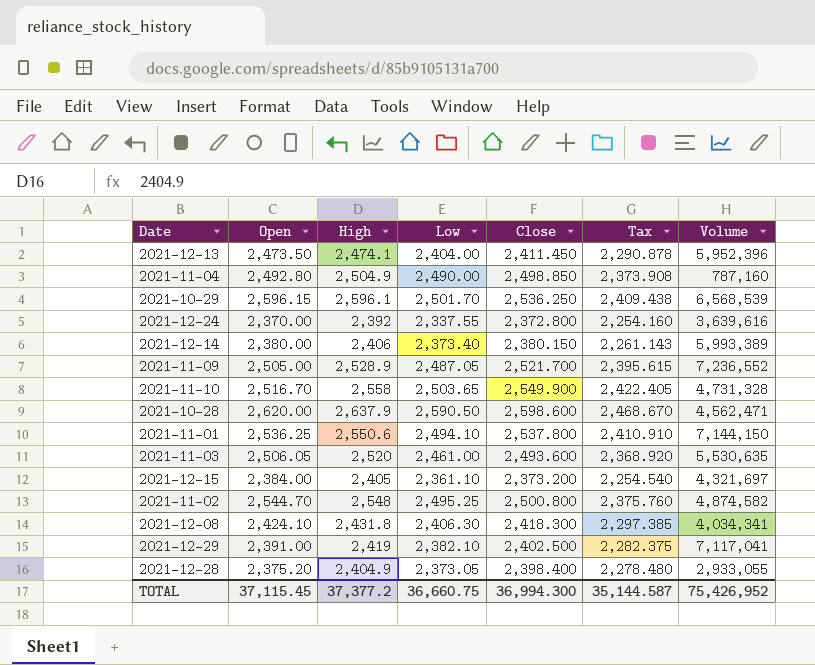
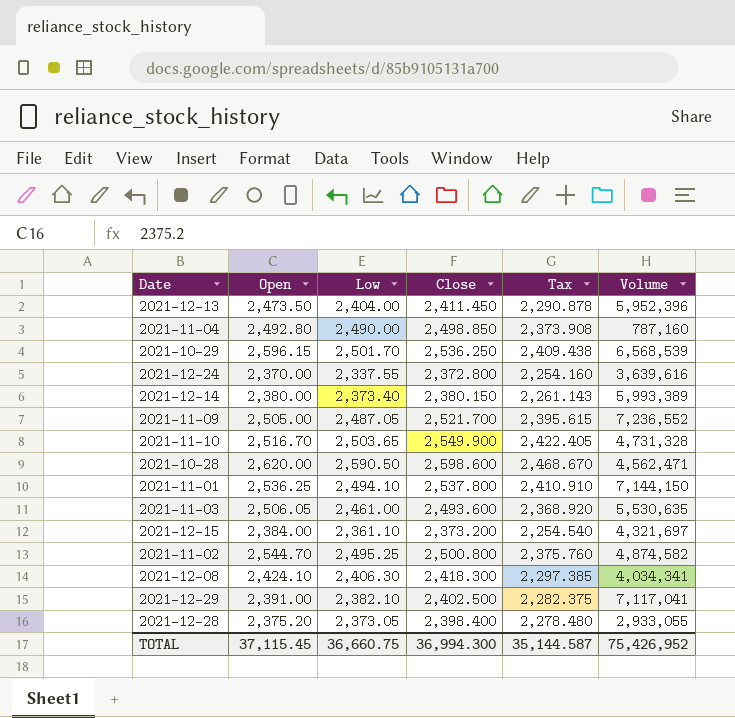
column High | position: 3 -> none

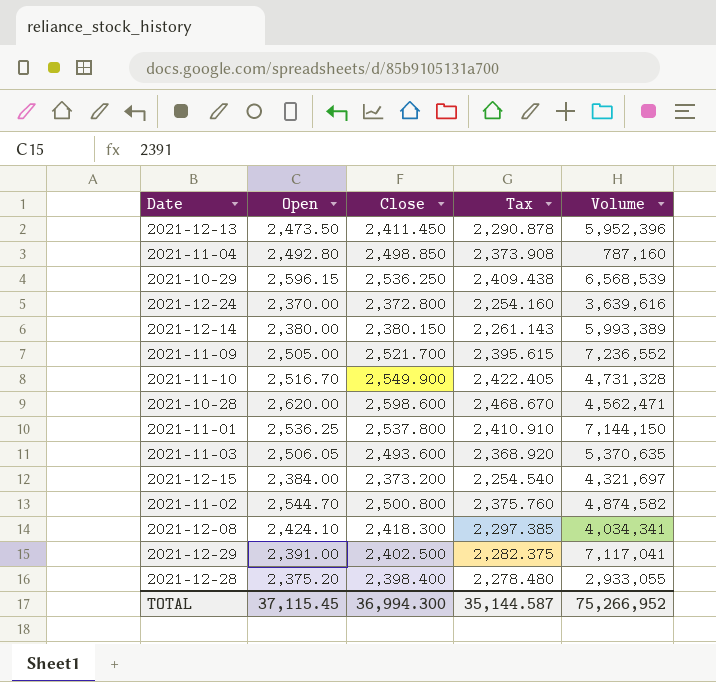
column Low | position: 3 -> none
2021-11-03 | Volume: 5,530,635 -> 5,370,635
TOTAL | Volume: 75,426,952 -> 75,266,952

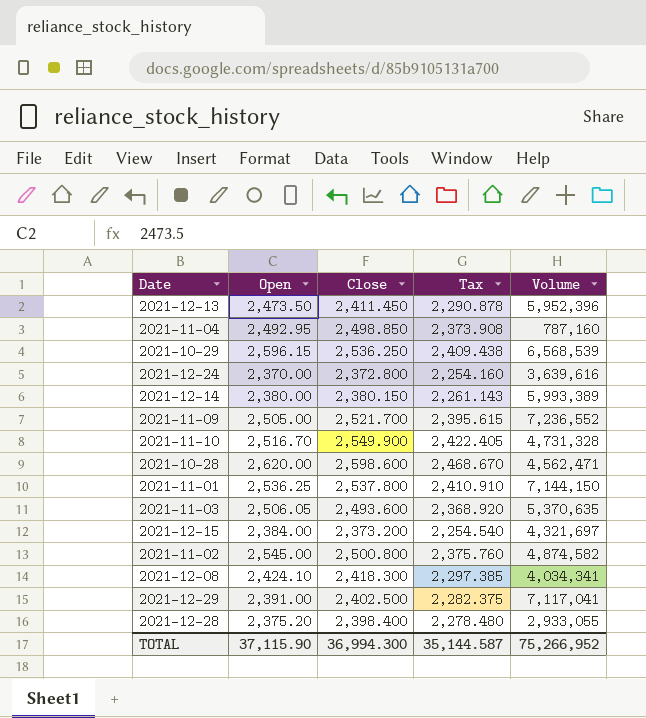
2021-11-04 | Open: 2,492.80 -> 2,492.95
2021-11-02 | Open: 2,544.70 -> 2,545.00
TOTAL | Open: 37,115.45 -> 37,115.90

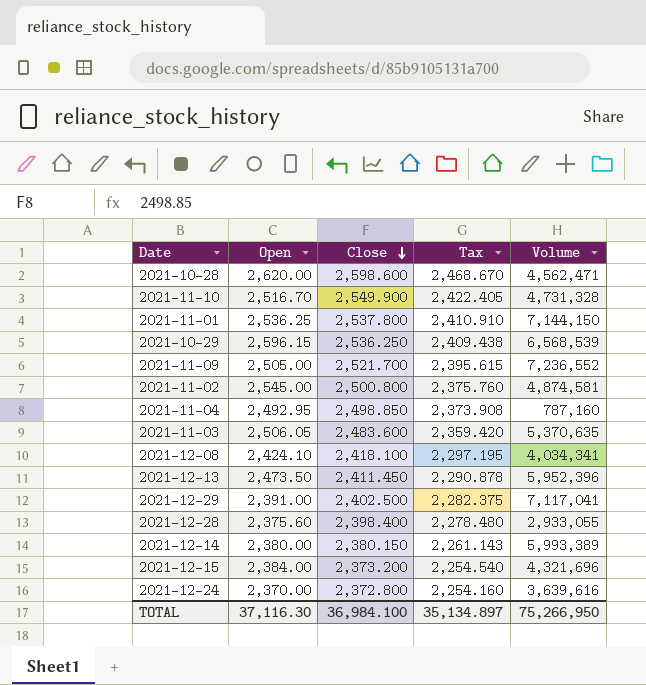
row order: none -> Close descending
2021-11-02 | Volume: 4,874,582 -> 4,874,581
2021-11-03 | Close: 2,493.600 -> 2,483.600
2021-11-03 | Tax: 2,368.920 -> 2,359.420
2021-12-08 | Close: 2,418.300 -> 2,418.100
2021-12-08 | Tax: 2,297.385 -> 2,297.195
2021-12-28 | Open: 2,375.20 -> 2,375.60
2021-12-15 | Volume: 4,321,697 -> 4,321,696
TOTAL | Open: 37,115.90 -> 37,116.30
TOTAL | Close: 36,994.300 -> 36,984.100
TOTAL | Tax: 35,144.587 -> 35,134.897
TOTAL | Volume: 75,266,952 -> 75,266,950

